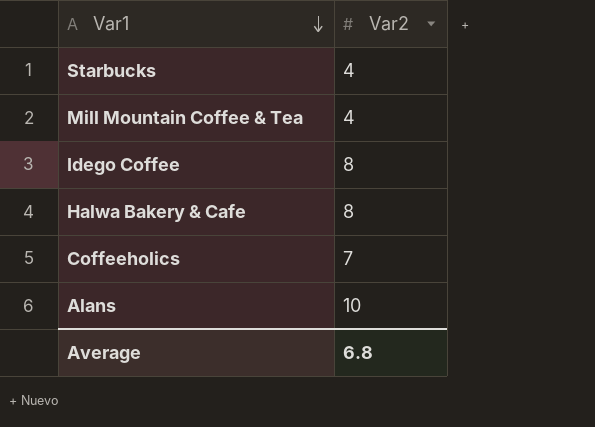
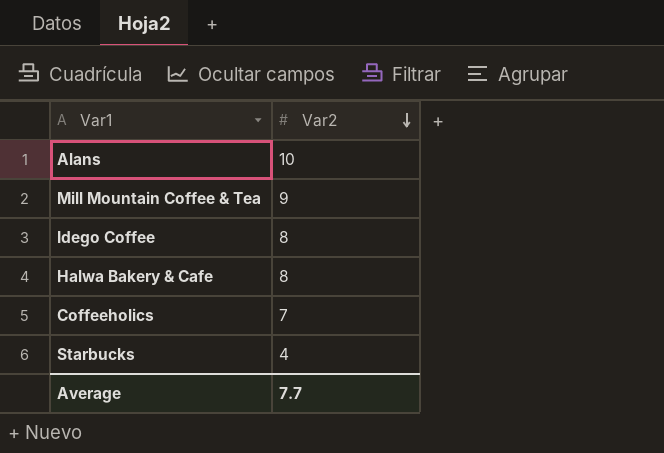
row order: Var1 descending -> Var2 descending
Mill Mountain Coffee & Tea | Var2: 4 -> 9
Average | Var2: 6.8 -> 7.7

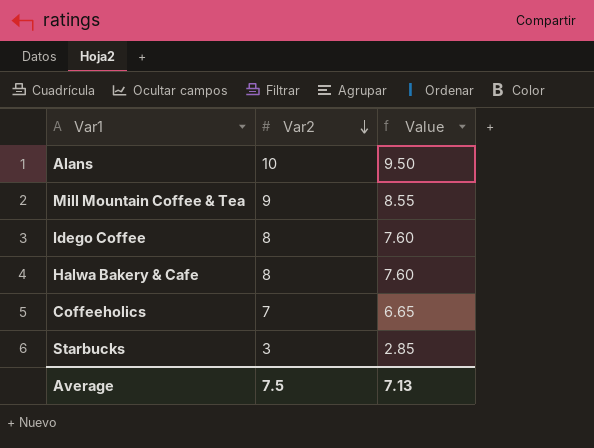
column Value | formula: none -> [Var2] * 0.95
Starbucks | Var2: 4 -> 3
Average | Var2: 7.7 -> 7.5

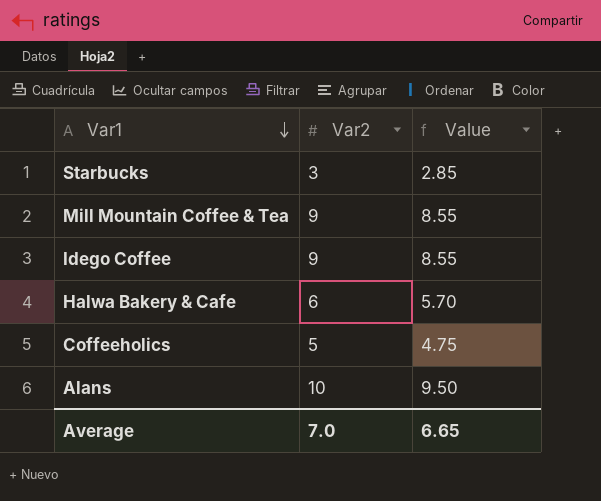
row order: Var2 descending -> Var1 descending
Idego Coffee | Var2: 8 -> 9
Idego Coffee | Value: 7.60 -> 8.55
Halwa Bakery & Cafe | Var2: 8 -> 6
Halwa Bakery & Cafe | Value: 7.60 -> 5.70
Coffeeholics | Var2: 7 -> 5
Coffeeholics | Value: 6.65 -> 4.75
Average | Var2: 7.5 -> 7.0
Average | Value: 7.13 -> 6.65

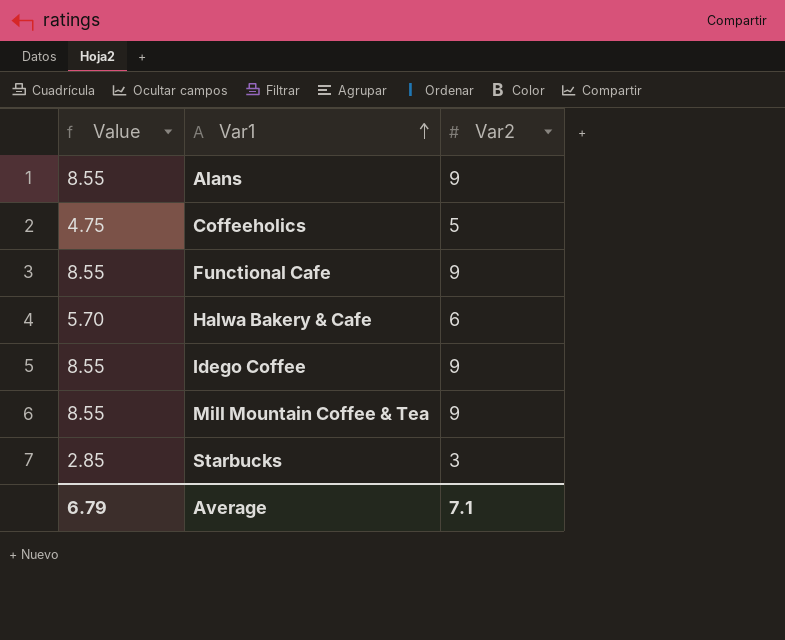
row order: Var1 descending -> Var1 ascending
column Value | position: 3 -> 1
Alans | Value: 9.50 -> 8.55
Alans | Var2: 10 -> 9
row Functional Cafe: none -> 8.55 | 9
Average | Value: 6.65 -> 6.79
Average | Var2: 7.0 -> 7.1

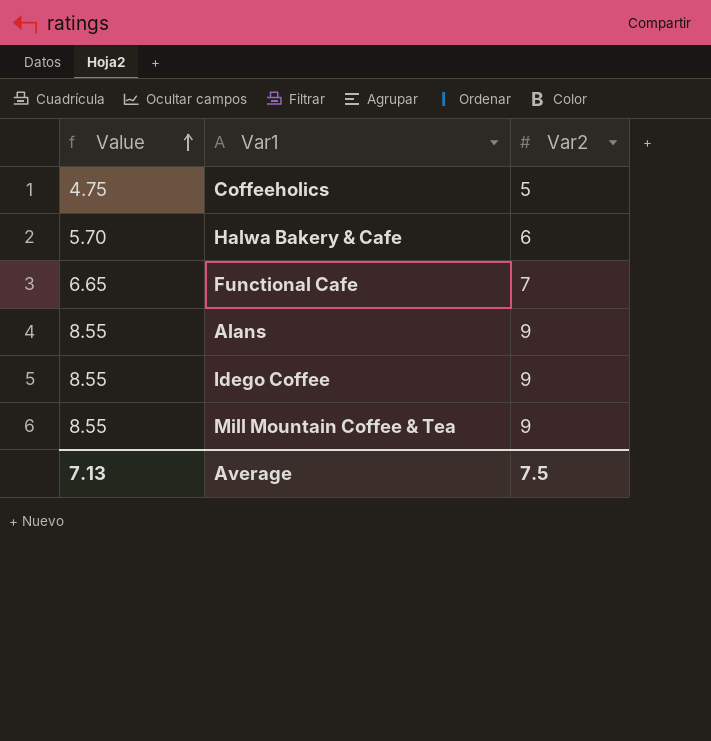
row order: Var1 ascending -> Value ascending
row Starbucks: 2.85 | 3 -> none
Functional Cafe | Value: 8.55 -> 6.65
Functional Cafe | Var2: 9 -> 7
Average | Value: 6.79 -> 7.13
Average | Var2: 7.1 -> 7.5

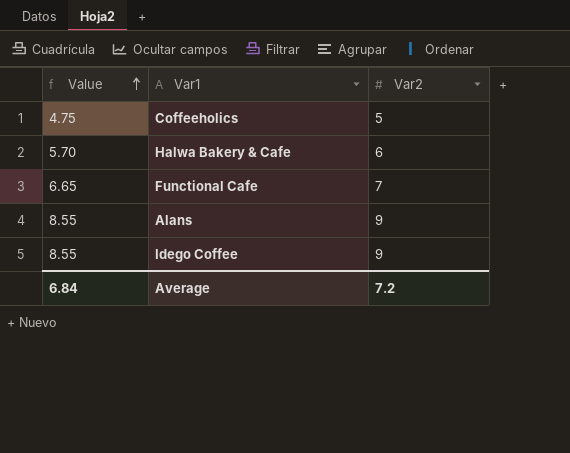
row Mill Mountain Coffee & Tea: 8.55 | 9 -> none
Average | Value: 7.13 -> 6.84
Average | Var2: 7.5 -> 7.2

